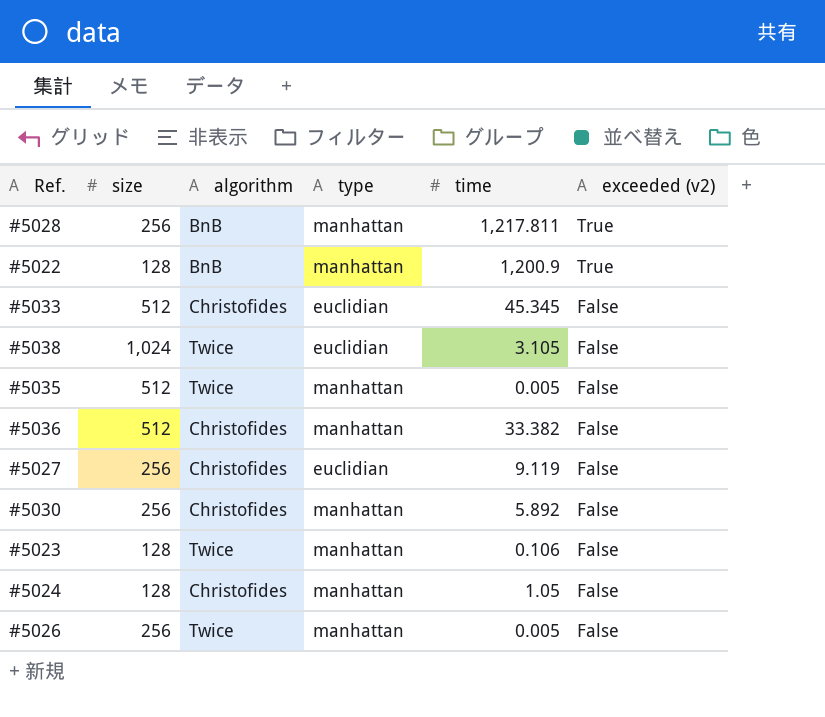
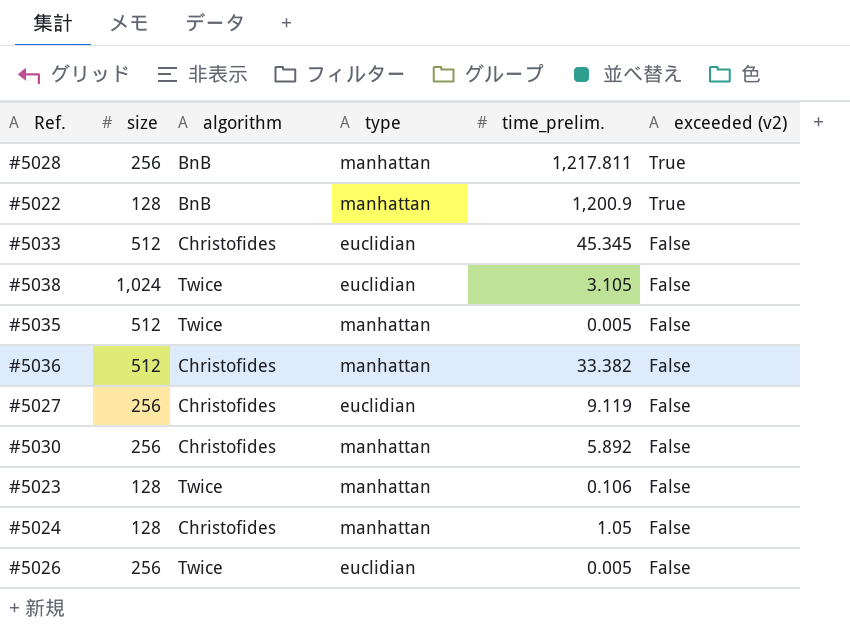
column name: time -> time_prelim.
#5026 | type: manhattan -> euclidian

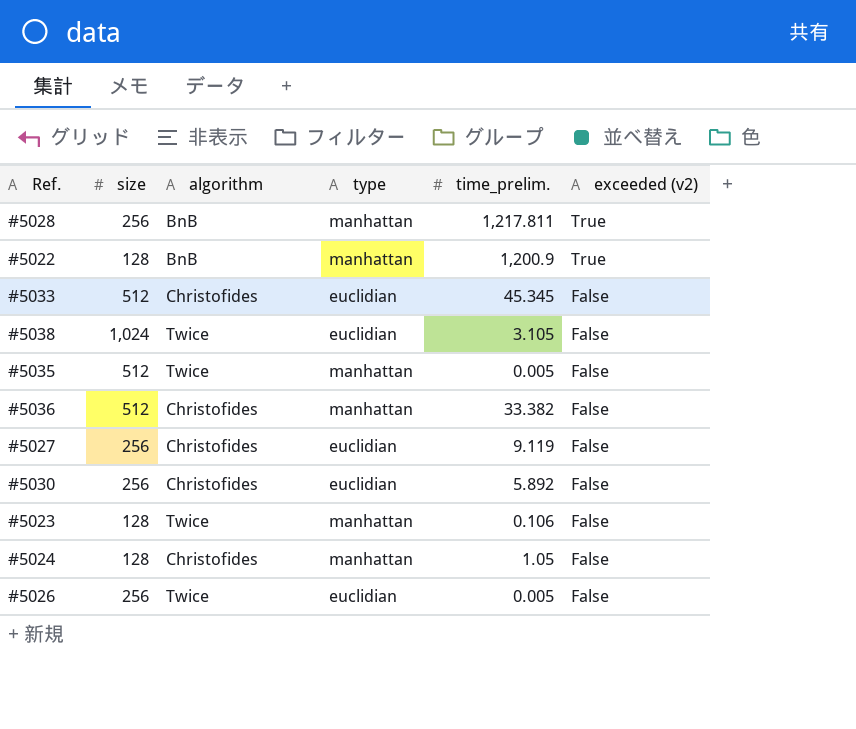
#5030 | type: manhattan -> euclidian

